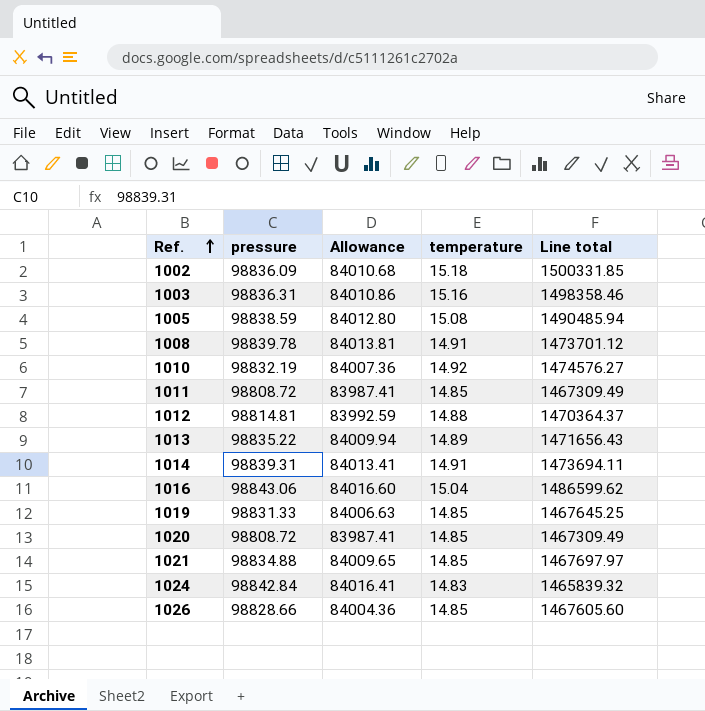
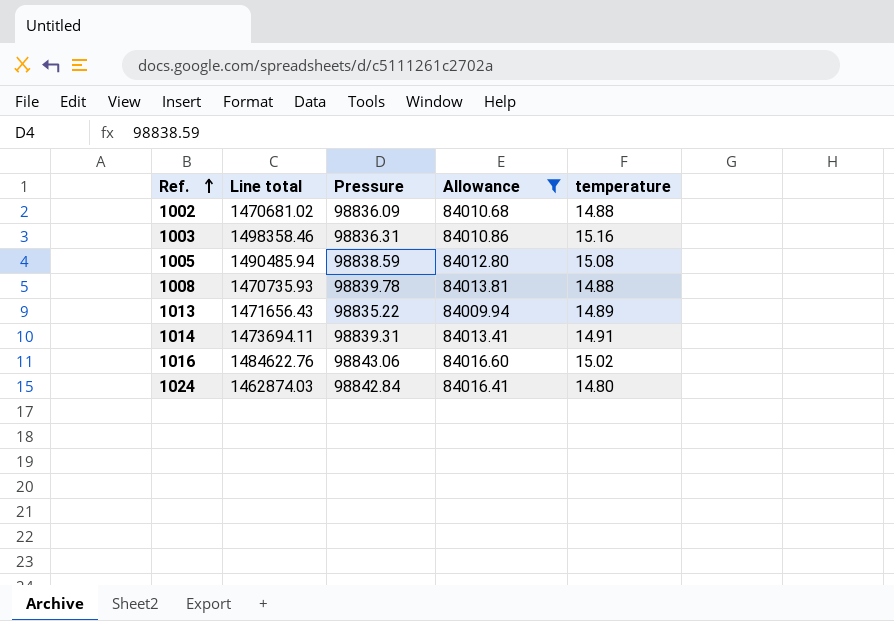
filter: none -> Allowance >= 84009.94
column Line total | position: 5 -> 2
column name: pressure -> Pressure
1002 | Line total: 1500331.85 -> 1470681.02
1002 | temperature: 15.18 -> 14.88
1008 | Line total: 1473701.12 -> 1470735.93
1008 | temperature: 14.91 -> 14.88
1016 | Line total: 1486599.62 -> 1484622.76
1016 | temperature: 15.04 -> 15.02
1024 | Line total: 1465839.32 -> 1462874.03
1024 | temperature: 14.83 -> 14.80

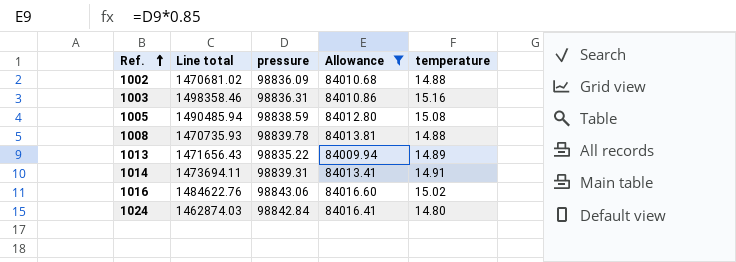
column name: Pressure -> pressure

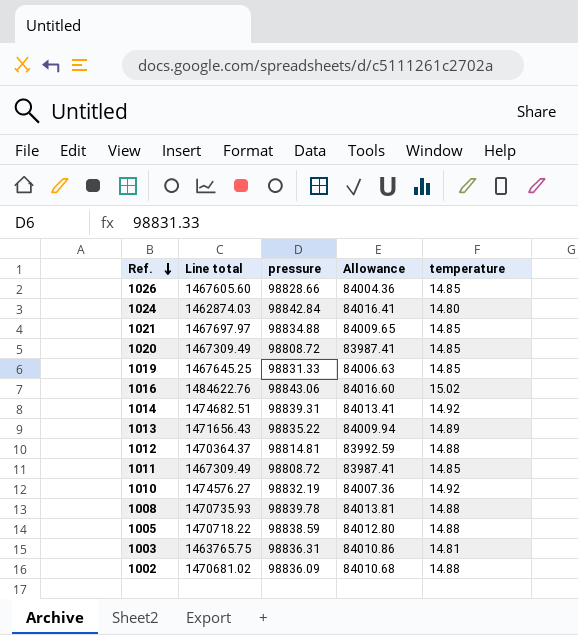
filter: Allowance >= 84009.94 -> none
row order: Ref. ascending -> Ref. descending
1014 | Line total: 1473694.11 -> 1474682.51
1014 | temperature: 14.91 -> 14.92
1005 | Line total: 1490485.94 -> 1470718.22
1005 | temperature: 15.08 -> 14.88
1003 | Line total: 1498358.46 -> 1463765.75
1003 | temperature: 15.16 -> 14.81

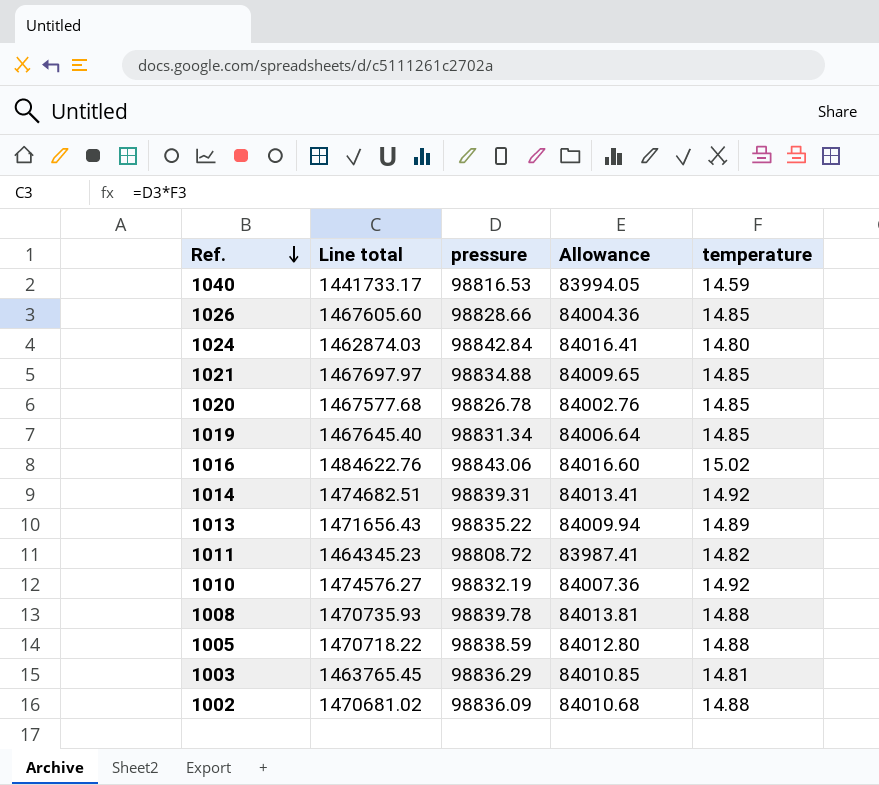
row 1012: 1470364.37 | 98814.81 | 83992.59 | 14.88 -> none
row 1040: none -> 1441733.17 | 98816.53 | 83994.05 | 14.59
1020 | Line total: 1467309.49 -> 1467577.68
1020 | pressure: 98808.72 -> 98826.78
1020 | Allowance: 83987.41 -> 84002.76
1019 | Line total: 1467645.25 -> 1467645.40
1019 | pressure: 98831.33 -> 98831.34
1019 | Allowance: 84006.63 -> 84006.64
1011 | Line total: 1467309.49 -> 1464345.23
1011 | temperature: 14.85 -> 14.82
1003 | Line total: 1463765.75 -> 1463765.45
1003 | pressure: 98836.31 -> 98836.29
1003 | Allowance: 84010.86 -> 84010.85

